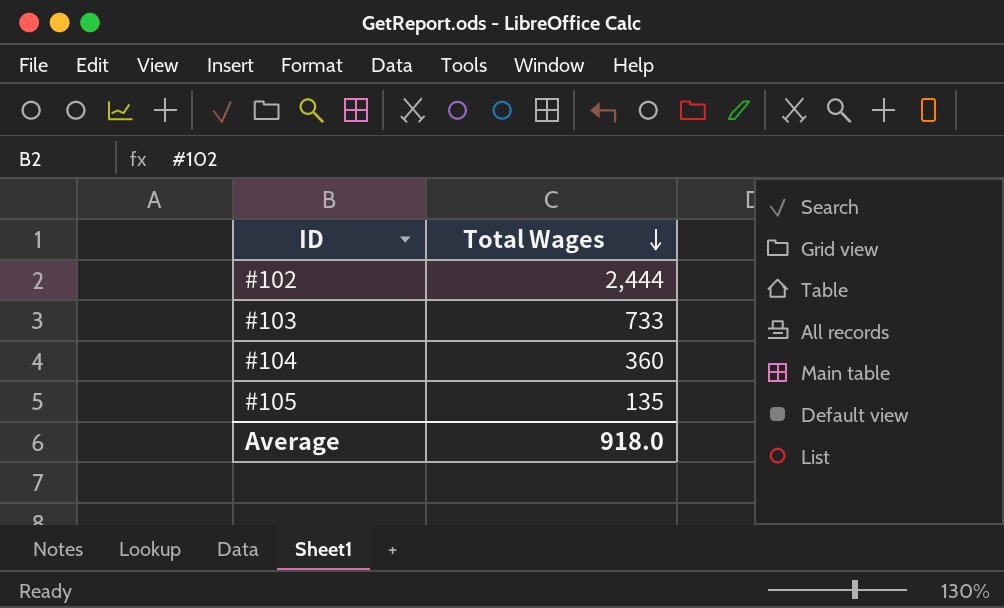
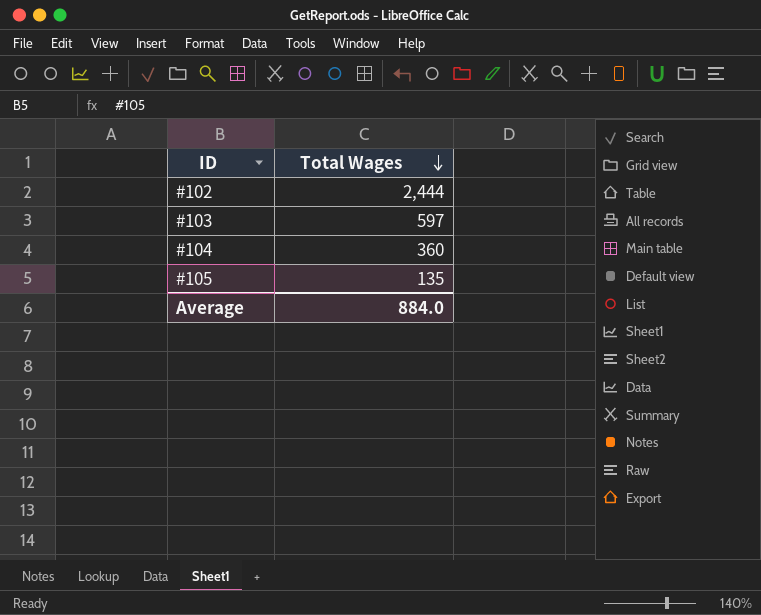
#103 | Total Wages: 733 -> 597
Average | Total Wages: 918.0 -> 884.0

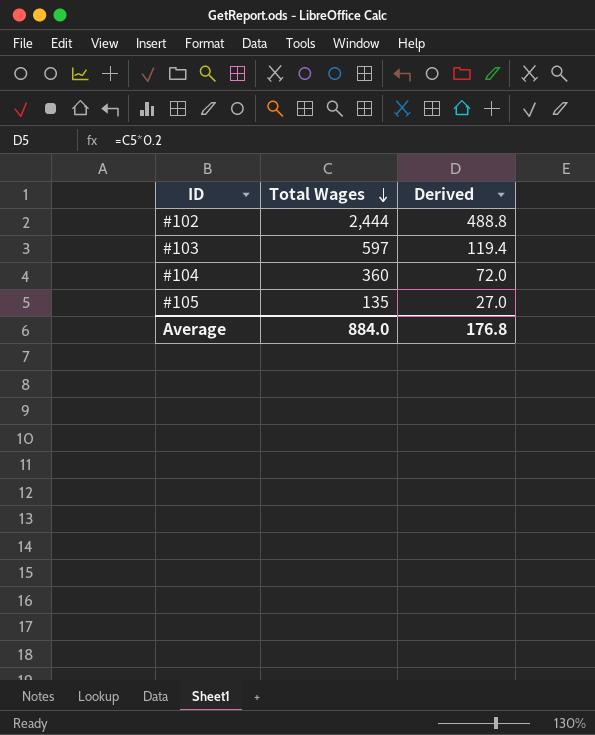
column Derived | formula: none -> [Total Wages] * 0.2

